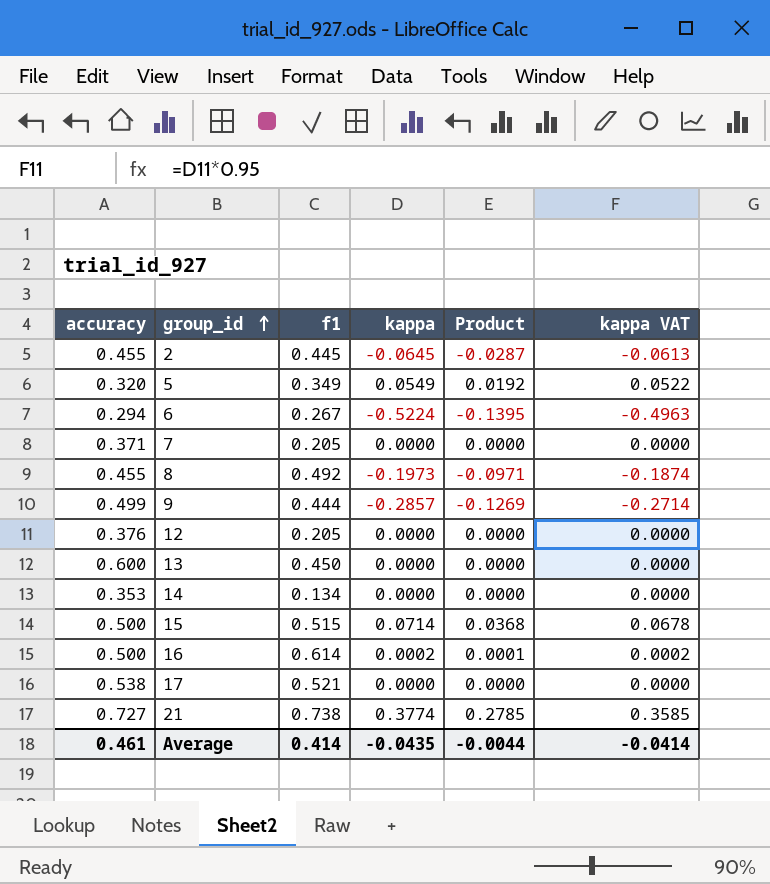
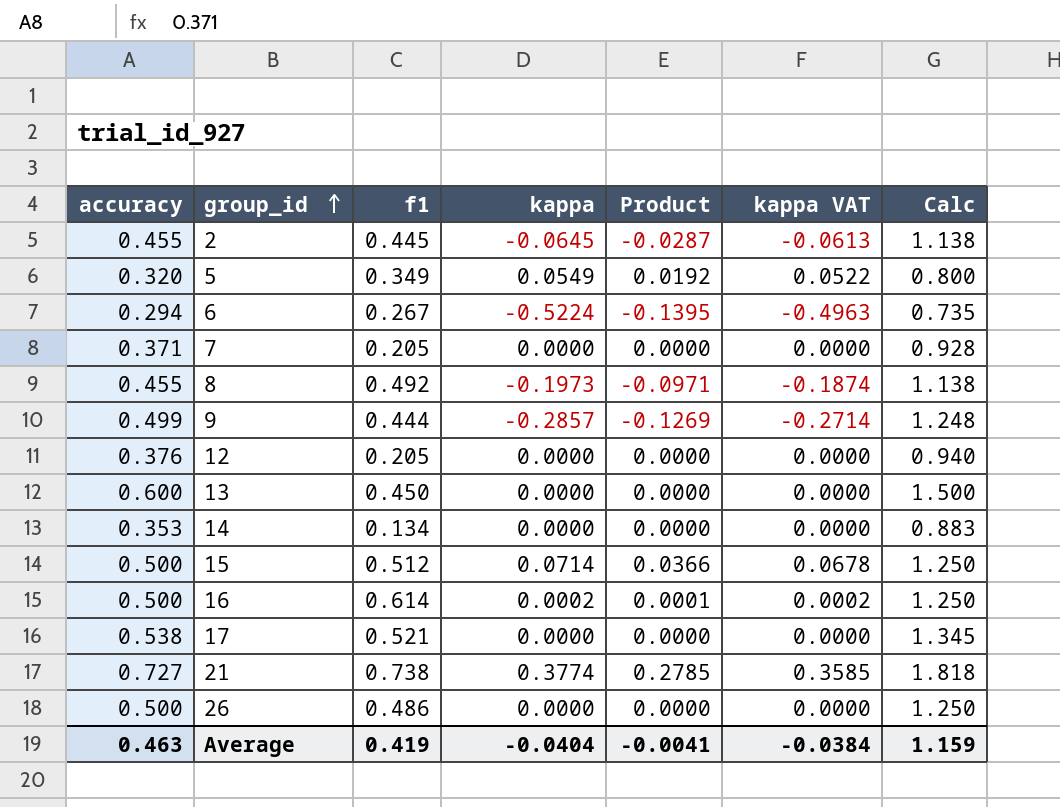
column Calc | formula: none -> [accuracy] * 2.5
15 | f1: 0.515 -> 0.512
15 | Product: 0.0368 -> 0.0366
row 26: none -> 0.500 | 0.486 | 0.0000 | 0.0000 | 0.0000 | 1.250
Average | accuracy: 0.461 -> 0.463
Average | f1: 0.414 -> 0.419
Average | kappa: -0.0435 -> -0.0404
Average | Product: -0.0044 -> -0.0041
Average | kappa VAT: -0.0414 -> -0.0384

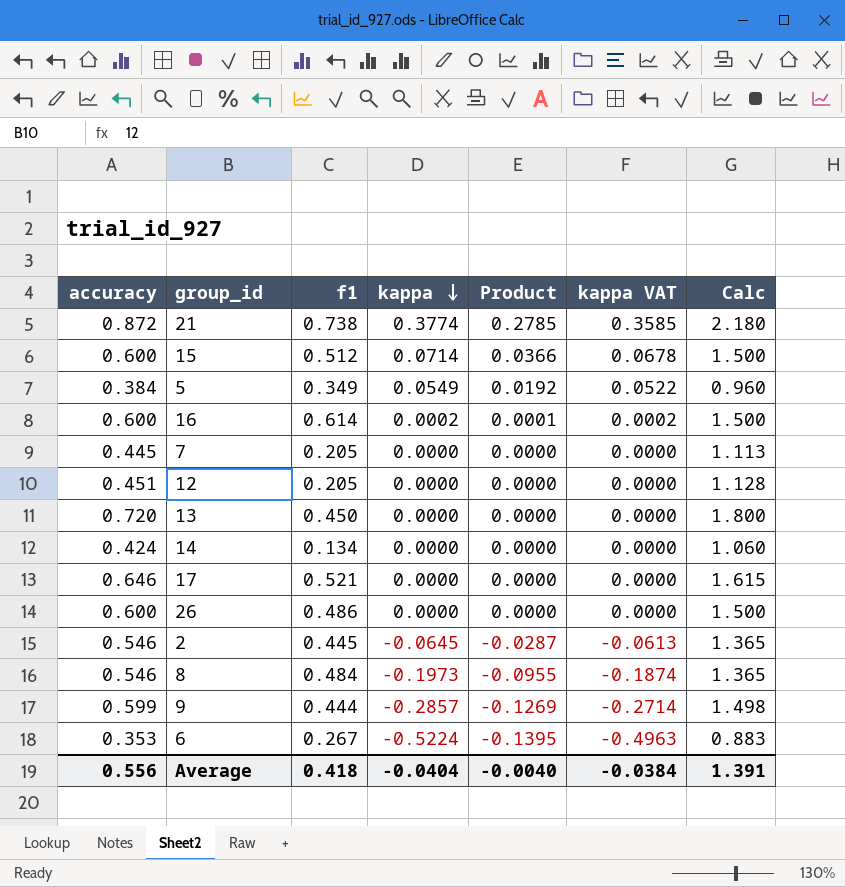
row order: group_id ascending -> kappa descending
21 | accuracy: 0.727 -> 0.872
21 | Calc: 1.818 -> 2.180
15 | accuracy: 0.500 -> 0.600
15 | Calc: 1.250 -> 1.500
5 | accuracy: 0.320 -> 0.384
5 | Calc: 0.800 -> 0.960
16 | accuracy: 0.500 -> 0.600
16 | Calc: 1.250 -> 1.500
7 | accuracy: 0.371 -> 0.445
7 | Calc: 0.928 -> 1.113
12 | accuracy: 0.376 -> 0.451
12 | Calc: 0.940 -> 1.128
13 | accuracy: 0.600 -> 0.720
13 | Calc: 1.500 -> 1.800
14 | accuracy: 0.353 -> 0.424
14 | Calc: 0.883 -> 1.060
17 | accuracy: 0.538 -> 0.646
17 | Calc: 1.345 -> 1.615
26 | accuracy: 0.500 -> 0.600
26 | Calc: 1.250 -> 1.500
2 | accuracy: 0.455 -> 0.546
2 | Calc: 1.138 -> 1.365
8 | accuracy: 0.455 -> 0.546
8 | f1: 0.492 -> 0.484
8 | Product: -0.0971 -> -0.0955
8 | Calc: 1.138 -> 1.365
9 | accuracy: 0.499 -> 0.599
9 | Calc: 1.248 -> 1.498
6 | accuracy: 0.294 -> 0.353
6 | Calc: 0.735 -> 0.883
Average | accuracy: 0.463 -> 0.556
Average | f1: 0.419 -> 0.418
Average | Product: -0.0041 -> -0.0040
Average | Calc: 1.159 -> 1.391

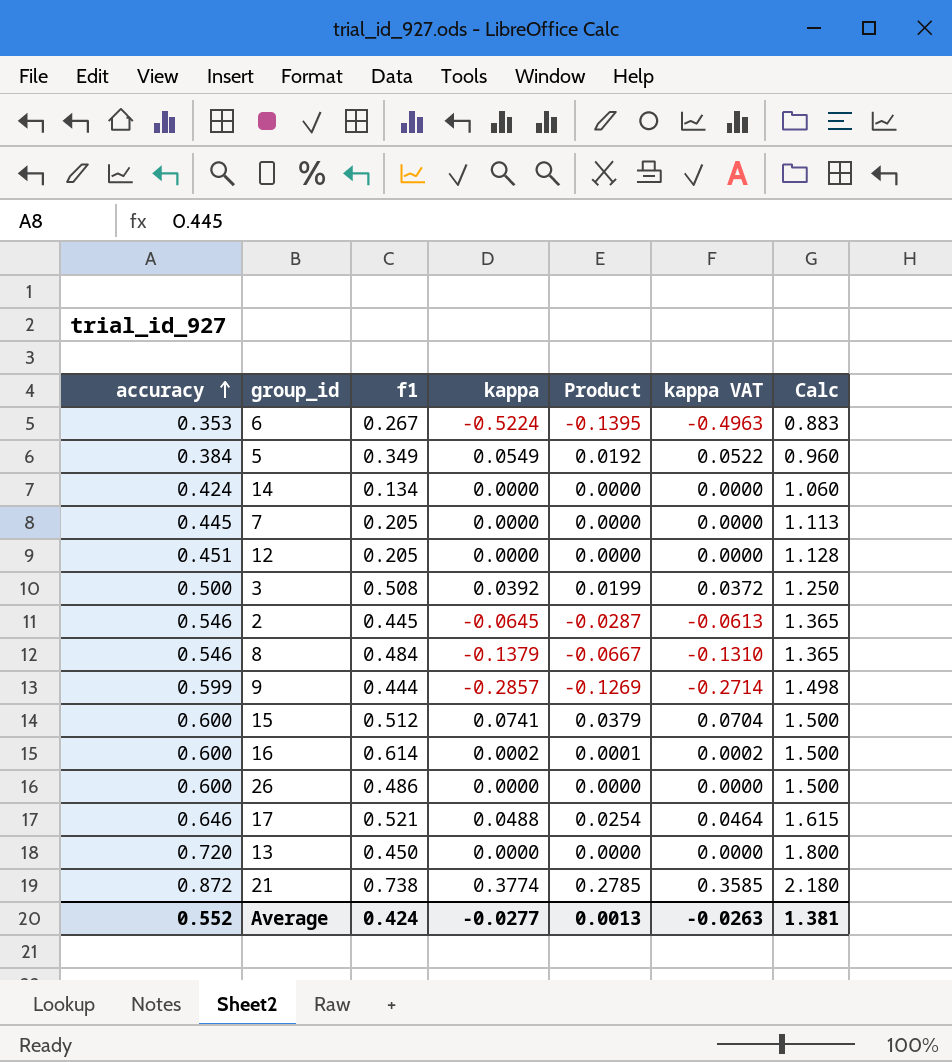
row order: kappa descending -> accuracy ascending
row 3: none -> 0.500 | 0.508 | 0.0392 | 0.0199 | 0.0372 | 1.250
8 | kappa: -0.1973 -> -0.1379
8 | Product: -0.0955 -> -0.0667
8 | kappa VAT: -0.1874 -> -0.1310
15 | kappa: 0.0714 -> 0.0741
15 | Product: 0.0366 -> 0.0379
15 | kappa VAT: 0.0678 -> 0.0704
17 | kappa: 0.0000 -> 0.0488
17 | Product: 0.0000 -> 0.0254
17 | kappa VAT: 0.0000 -> 0.0464
Average | accuracy: 0.556 -> 0.552
Average | f1: 0.418 -> 0.424
Average | kappa: -0.0404 -> -0.0277
Average | Product: -0.0040 -> 0.0013
Average | kappa VAT: -0.0384 -> -0.0263
Average | Calc: 1.391 -> 1.381

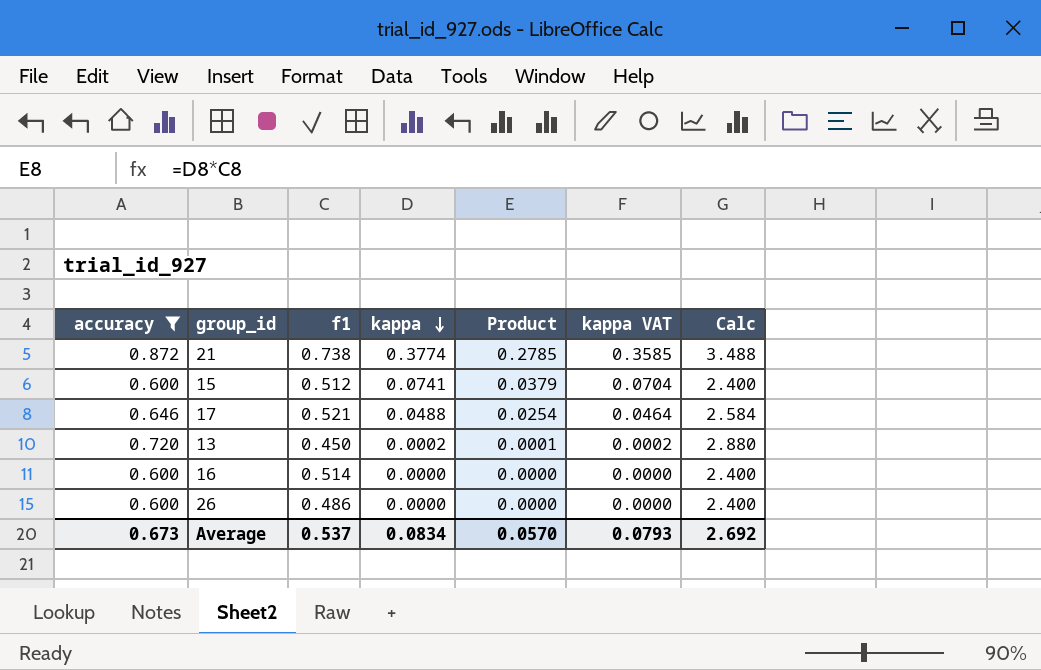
filter: none -> accuracy >= 0.600
row order: accuracy ascending -> kappa descending
column Calc | formula: [accuracy] * 2.5 -> [accuracy] * 4
13 | kappa: 0.0000 -> 0.0002
13 | Product: 0.0000 -> 0.0001
13 | kappa VAT: 0.0000 -> 0.0002
16 | f1: 0.614 -> 0.514
16 | kappa: 0.0002 -> 0.0000
16 | Product: 0.0001 -> 0.0000
16 | kappa VAT: 0.0002 -> 0.0000
Average | accuracy: 0.552 -> 0.673
Average | f1: 0.424 -> 0.537
Average | kappa: -0.0277 -> 0.0834
Average | Product: 0.0013 -> 0.0570
Average | kappa VAT: -0.0263 -> 0.0793
Average | Calc: 1.381 -> 2.692

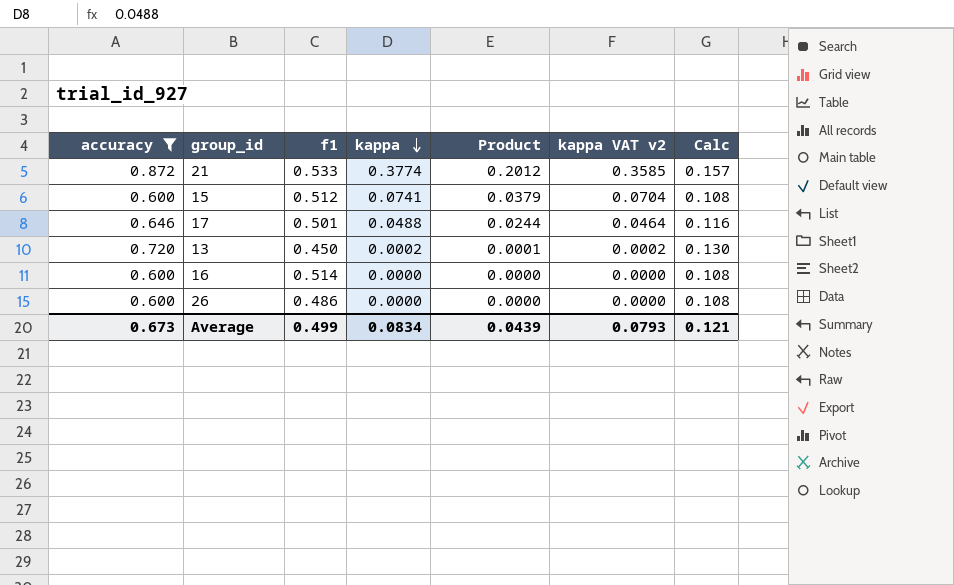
column name: kappa VAT -> kappa VAT v2
column Calc | formula: [accuracy] * 4 -> [accuracy] * 0.18
21 | f1: 0.738 -> 0.533
21 | Product: 0.2785 -> 0.2012
17 | f1: 0.521 -> 0.501
17 | Product: 0.0254 -> 0.0244
Average | f1: 0.537 -> 0.499
Average | Product: 0.0570 -> 0.0439
Average | Calc: 2.692 -> 0.121

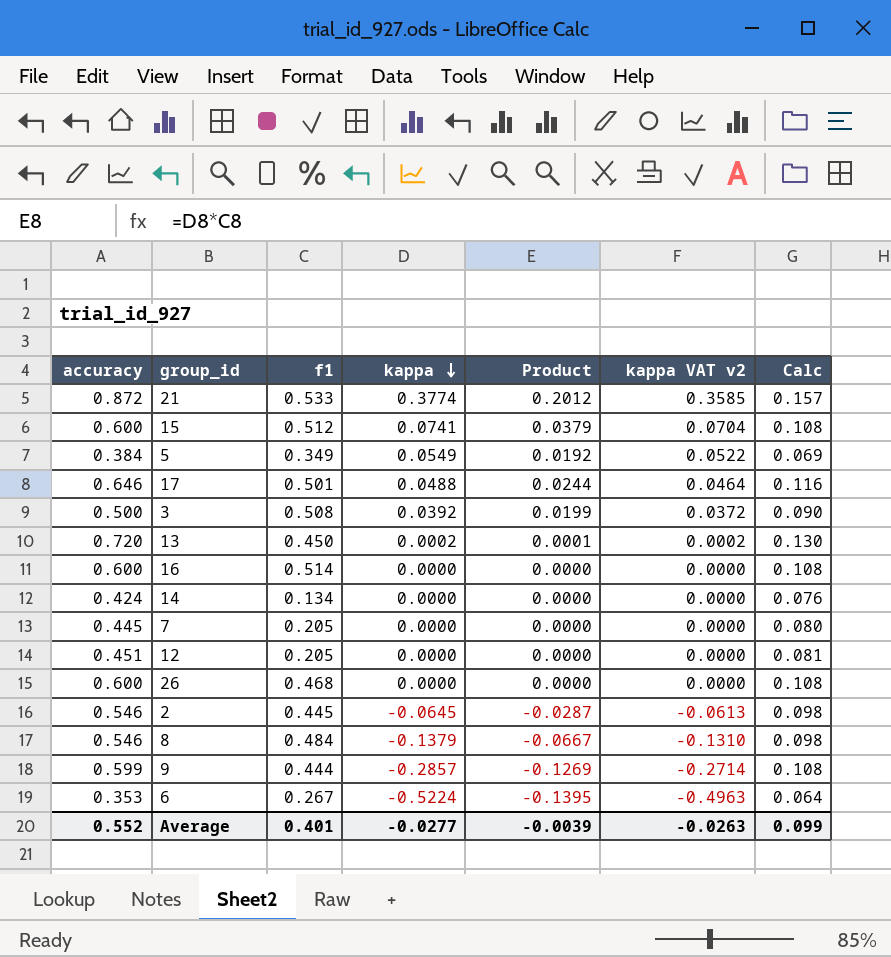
filter: accuracy >= 0.600 -> none
26 | f1: 0.486 -> 0.468
Average | accuracy: 0.673 -> 0.552
Average | f1: 0.499 -> 0.401
Average | kappa: 0.0834 -> -0.0277
Average | Product: 0.0439 -> -0.0039
Average | kappa VAT v2: 0.0793 -> -0.0263
Average | Calc: 0.121 -> 0.099

